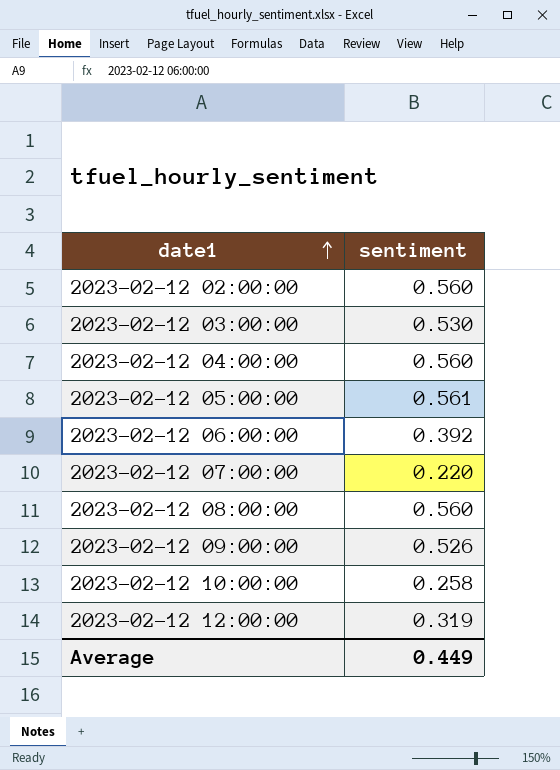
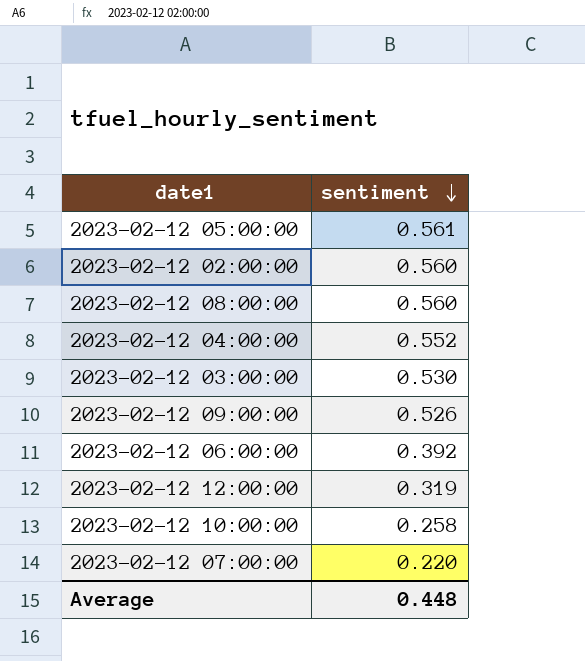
row order: date1 ascending -> sentiment descending
2023-02-12 04:00:00 | sentiment: 0.560 -> 0.552
Average | sentiment: 0.449 -> 0.448

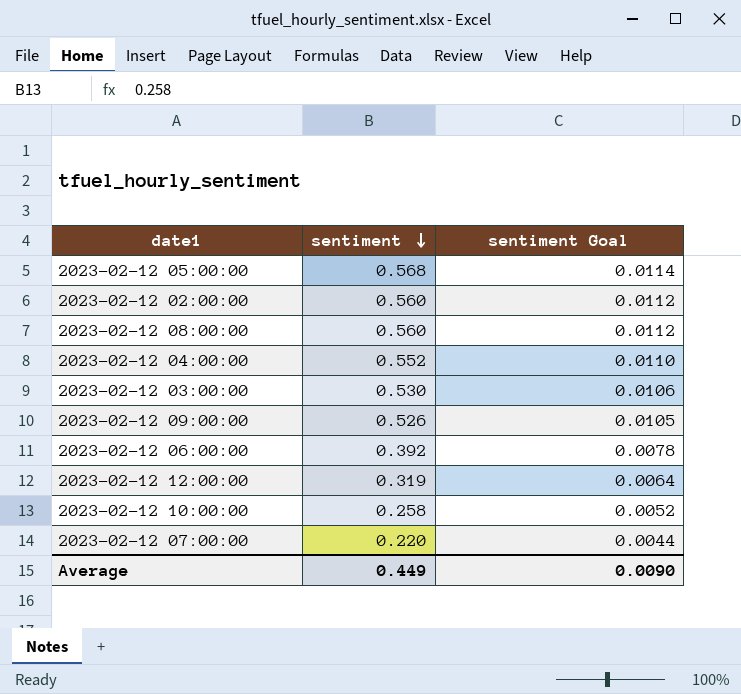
column sentiment Goal | formula: none -> [sentiment] * 0.02
2023-02-12 05:00:00 | sentiment: 0.561 -> 0.568
Average | sentiment: 0.448 -> 0.449

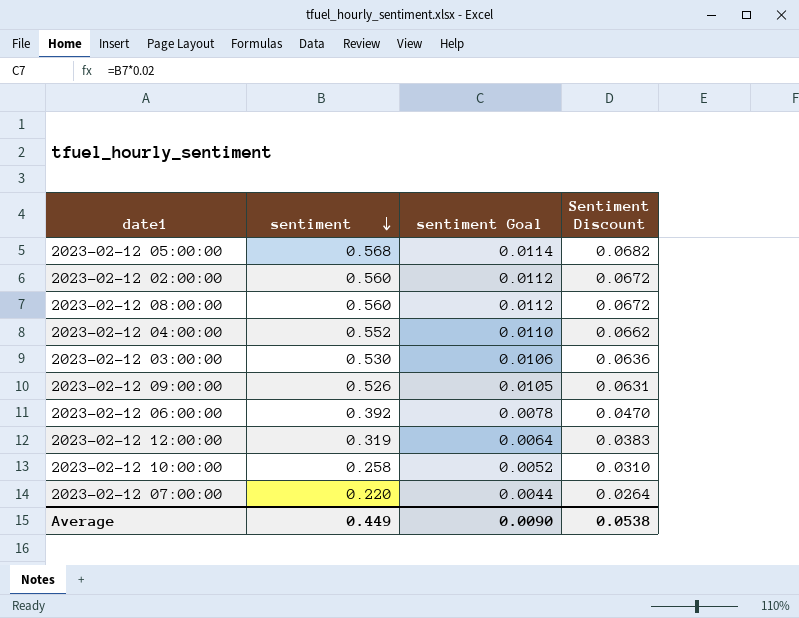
column Sentiment Discount | formula: none -> [sentiment] * 0.12

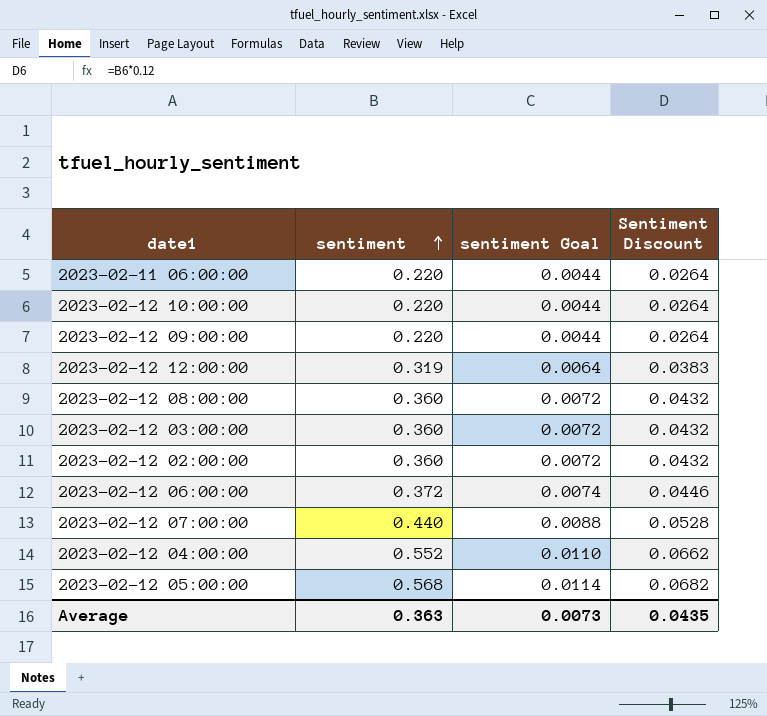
row order: sentiment descending -> sentiment ascending
row 2023-02-11 06:00:00: none -> 0.220 | 0.0044 | 0.0264
2023-02-12 10:00:00 | sentiment: 0.258 -> 0.220
2023-02-12 10:00:00 | sentiment Goal: 0.0052 -> 0.0044
2023-02-12 10:00:00 | Sentiment Discount: 0.0310 -> 0.0264
2023-02-12 09:00:00 | sentiment: 0.526 -> 0.220
2023-02-12 09:00:00 | sentiment Goal: 0.0105 -> 0.0044
2023-02-12 09:00:00 | Sentiment Discount: 0.0631 -> 0.0264
2023-02-12 08:00:00 | sentiment: 0.560 -> 0.360
2023-02-12 08:00:00 | sentiment Goal: 0.0112 -> 0.0072
2023-02-12 08:00:00 | Sentiment Discount: 0.0672 -> 0.0432
2023-02-12 03:00:00 | sentiment: 0.530 -> 0.360
2023-02-12 03:00:00 | sentiment Goal: 0.0106 -> 0.0072
2023-02-12 03:00:00 | Sentiment Discount: 0.0636 -> 0.0432
2023-02-12 02:00:00 | sentiment: 0.560 -> 0.360
2023-02-12 02:00:00 | sentiment Goal: 0.0112 -> 0.0072
2023-02-12 02:00:00 | Sentiment Discount: 0.0672 -> 0.0432
2023-02-12 06:00:00 | sentiment: 0.392 -> 0.372
2023-02-12 06:00:00 | sentiment Goal: 0.0078 -> 0.0074
2023-02-12 06:00:00 | Sentiment Discount: 0.0470 -> 0.0446
2023-02-12 07:00:00 | sentiment: 0.220 -> 0.440
2023-02-12 07:00:00 | sentiment Goal: 0.0044 -> 0.0088
2023-02-12 07:00:00 | Sentiment Discount: 0.0264 -> 0.0528
Average | sentiment: 0.449 -> 0.363
Average | sentiment Goal: 0.0090 -> 0.0073
Average | Sentiment Discount: 0.0538 -> 0.0435

